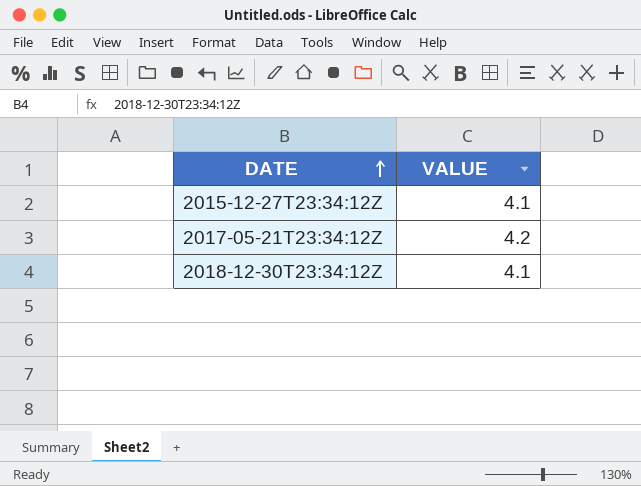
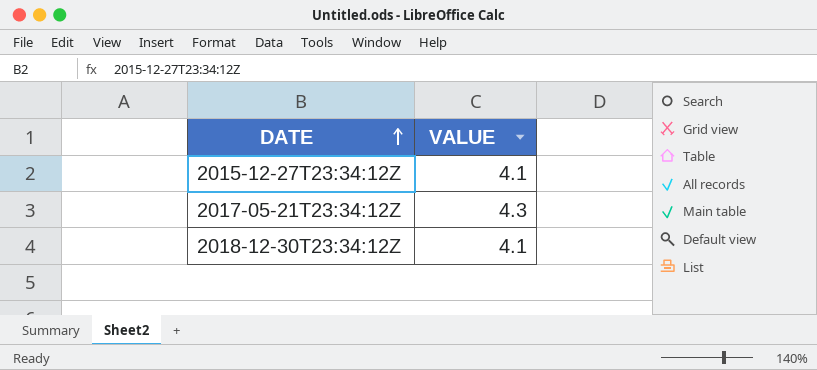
2017-05-21T23:34:12Z | VALUE: 4.2 -> 4.3

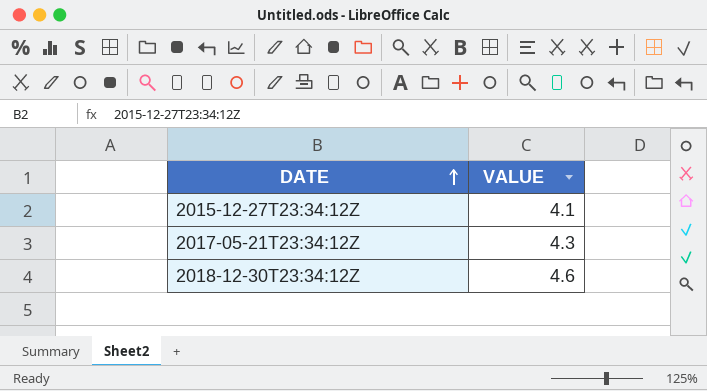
2018-12-30T23:34:12Z | VALUE: 4.1 -> 4.6

